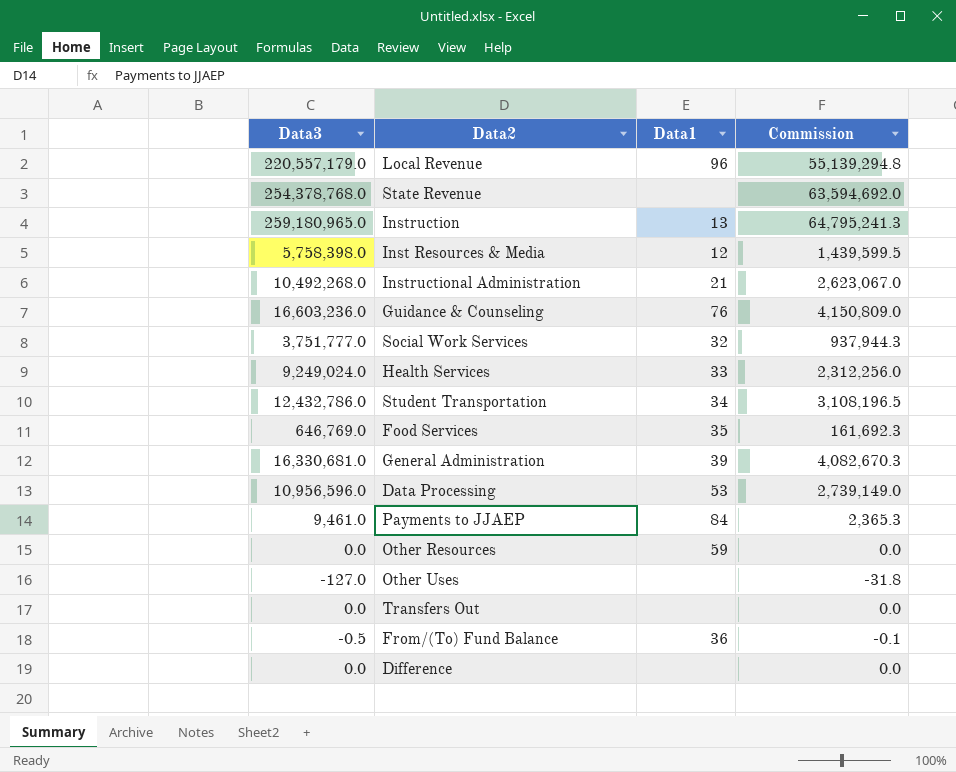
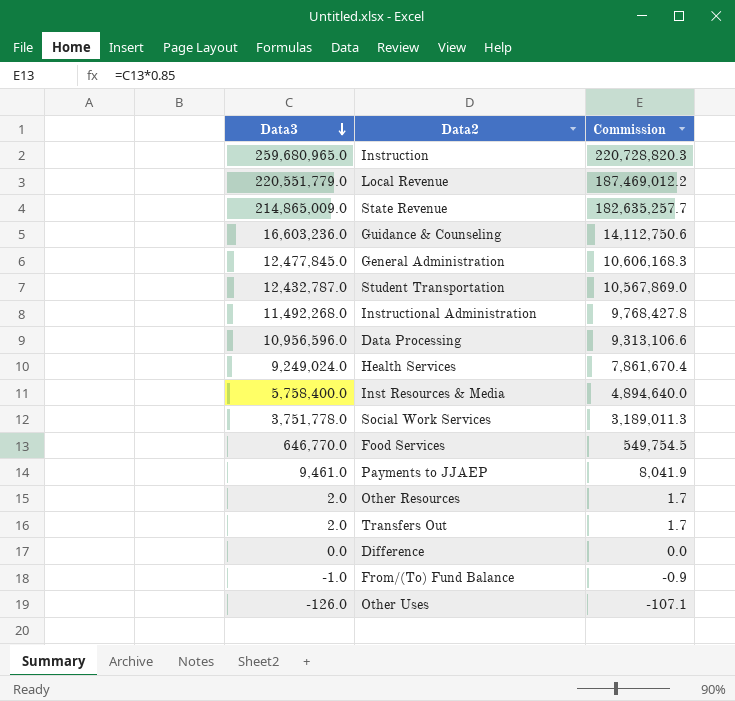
row order: none -> Data3 descending
column Data1 | position: 3 -> none
column Commission | formula: [Data3] * 0.25 -> [Data3] * 0.85
Instruction | Data3: 259,180,965.0 -> 259,680,965.0
Local Revenue | Data3: 220,557,179.0 -> 220,551,779.0
State Revenue | Data3: 254,378,768.0 -> 214,865,009.0
General Administration | Data3: 16,330,681.0 -> 12,477,845.0
Student Transportation | Data3: 12,432,786.0 -> 12,432,787.0
Instructional Administration | Data3: 10,492,268.0 -> 11,492,268.0
Inst Resources & Media | Data3: 5,758,398.0 -> 5,758,400.0
Social Work Services | Data3: 3,751,777.0 -> 3,751,778.0
Food Services | Data3: 646,769.0 -> 646,770.0
Other Resources | Data3: 0.0 -> 2.0
Transfers Out | Data3: 0.0 -> 2.0
From/(To) Fund Balance | Data3: -0.5 -> -1.0
Other Uses | Data3: -127.0 -> -126.0

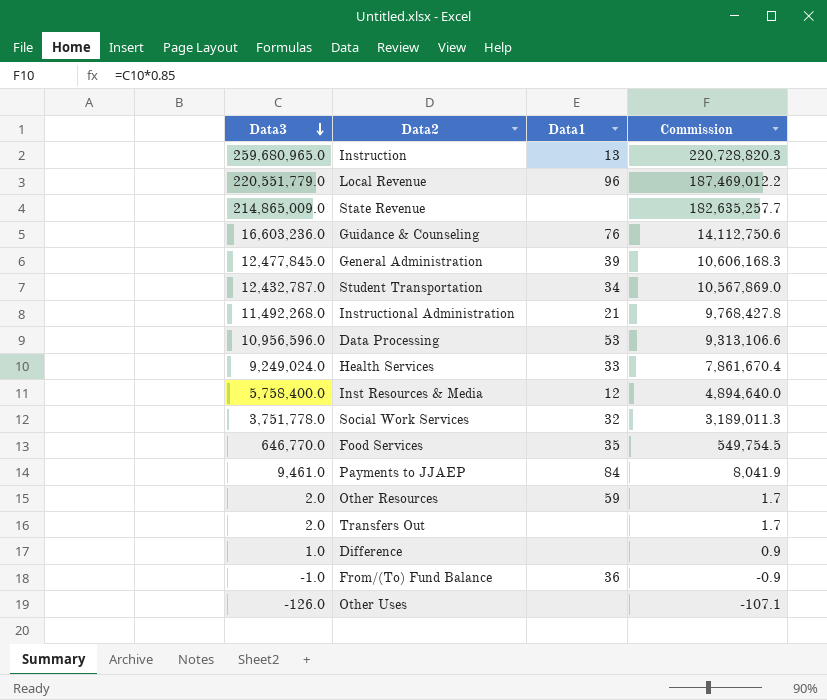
column Data1 | position: none -> 3
Difference | Data3: 0.0 -> 1.0
Difference | Commission: 0.0 -> 0.9

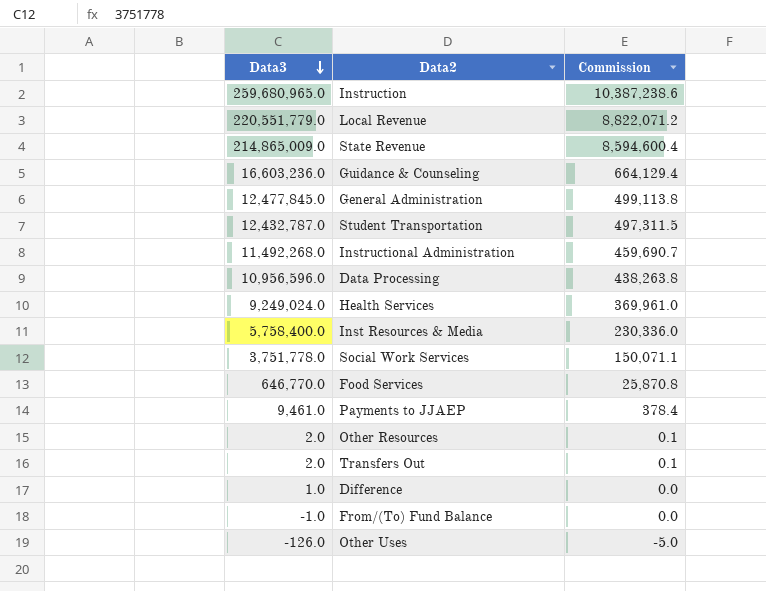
column Data1 | position: 3 -> none
column Commission | formula: [Data3] * 0.85 -> [Data3] * 0.04

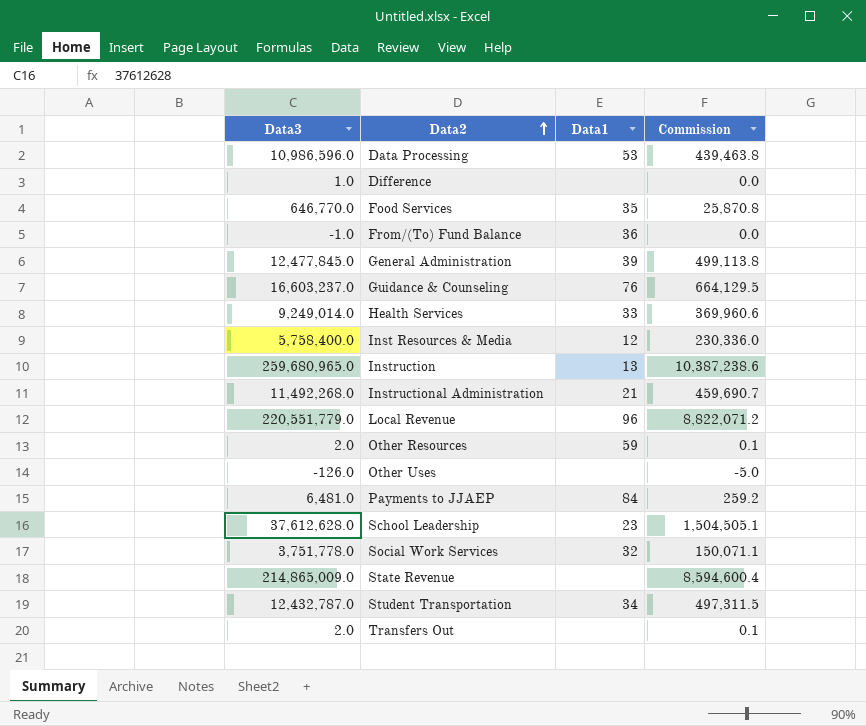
row order: Data3 descending -> Data2 ascending
column Data1 | position: none -> 3
Data Processing | Data3: 10,956,596.0 -> 10,986,596.0
Data Processing | Commission: 438,263.8 -> 439,463.8
Guidance & Counseling | Data3: 16,603,236.0 -> 16,603,237.0
Guidance & Counseling | Commission: 664,129.4 -> 664,129.5
Health Services | Data3: 9,249,024.0 -> 9,249,014.0
Health Services | Commission: 369,961.0 -> 369,960.6
Payments to JJAEP | Data3: 9,461.0 -> 6,481.0
Payments to JJAEP | Commission: 378.4 -> 259.2
row School Leadership: none -> 37,612,628.0 | 23 | 1,504,505.1

